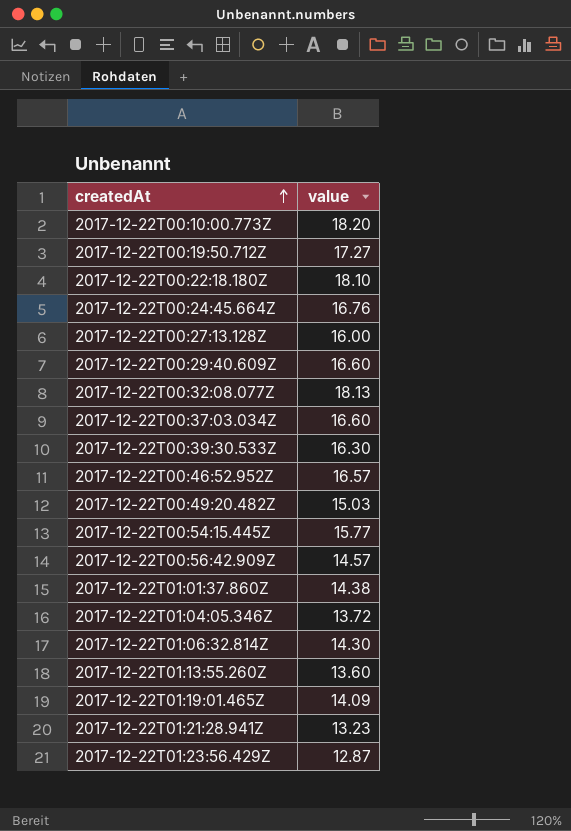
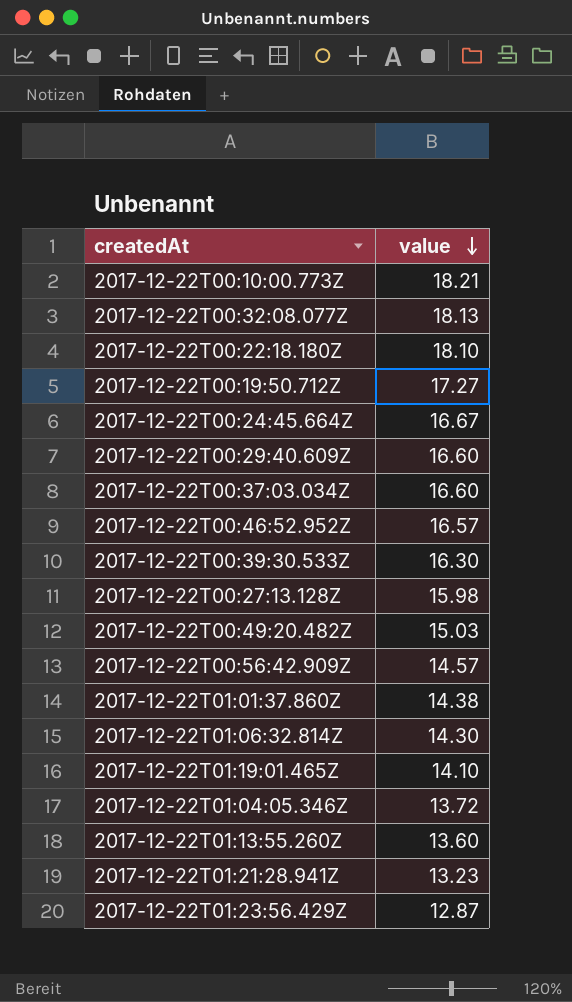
row order: createdAt ascending -> value descending
row 2017-12-22T00:54:15.445Z: 15.77 -> none
2017-12-22T00:10:00.773Z | value: 18.20 -> 18.21
2017-12-22T00:24:45.664Z | value: 16.76 -> 16.67
2017-12-22T00:27:13.128Z | value: 16.00 -> 15.98
2017-12-22T01:19:01.465Z | value: 14.09 -> 14.10

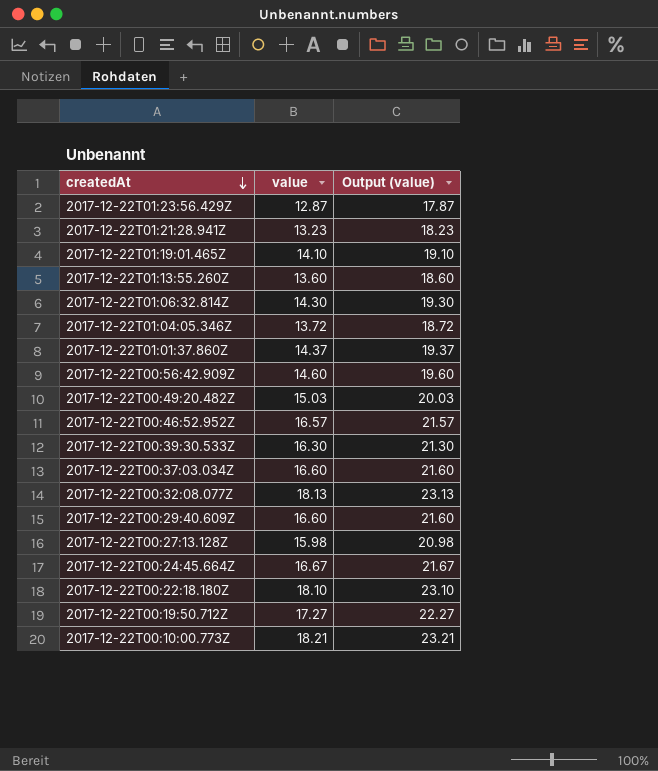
row order: value descending -> createdAt descending
column Output (value) | formula: none -> [value] + 5
2017-12-22T01:01:37.860Z | value: 14.38 -> 14.37
2017-12-22T00:56:42.909Z | value: 14.57 -> 14.60

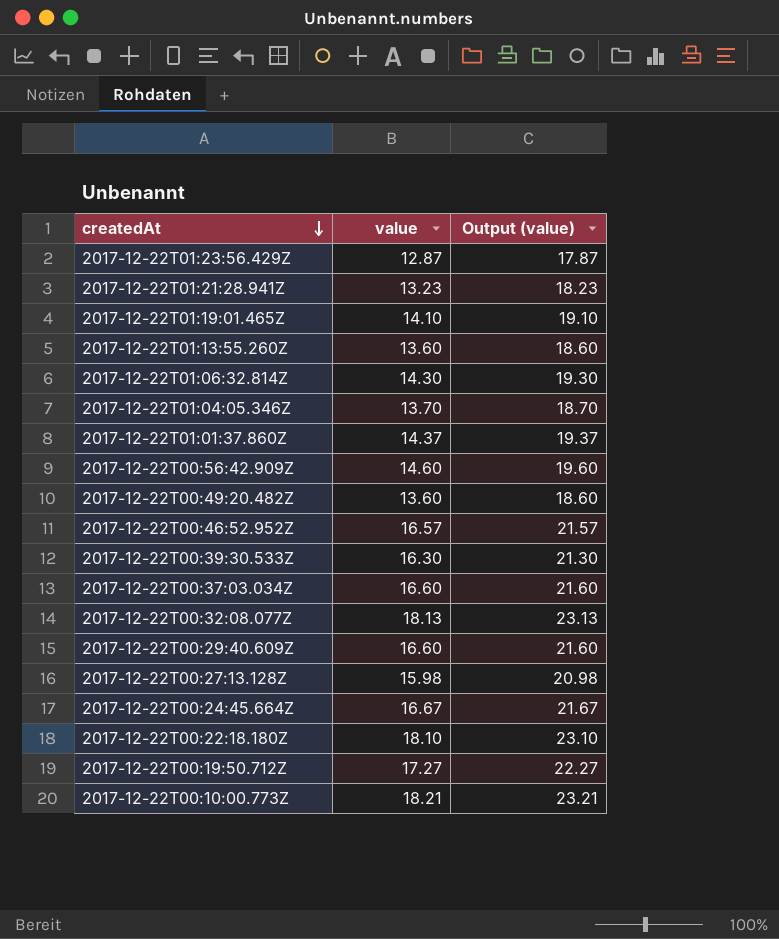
2017-12-22T01:04:05.346Z | value: 13.72 -> 13.70
2017-12-22T01:04:05.346Z | Output (value): 18.72 -> 18.70
2017-12-22T00:49:20.482Z | value: 15.03 -> 13.60
2017-12-22T00:49:20.482Z | Output (value): 20.03 -> 18.60

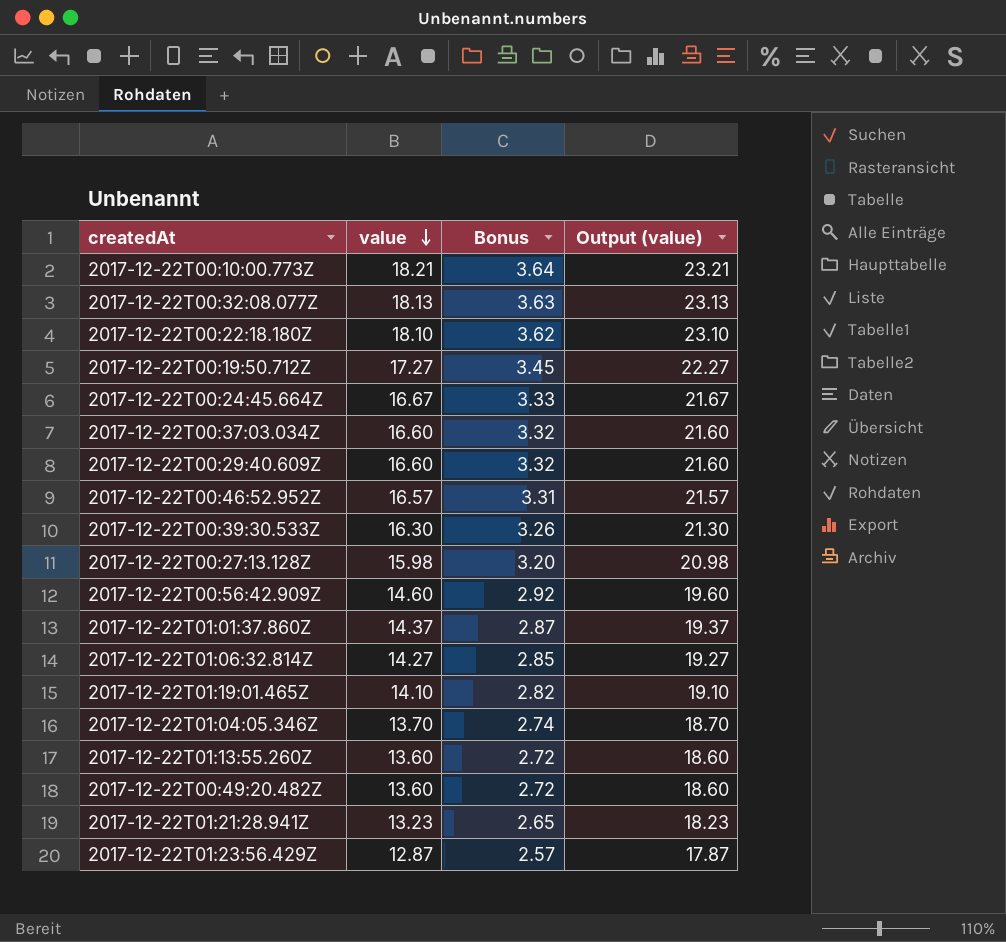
row order: createdAt descending -> value descending
column Bonus | formula: none -> [value] * 0.2
2017-12-22T01:06:32.814Z | value: 14.30 -> 14.27
2017-12-22T01:06:32.814Z | Output (value): 19.30 -> 19.27

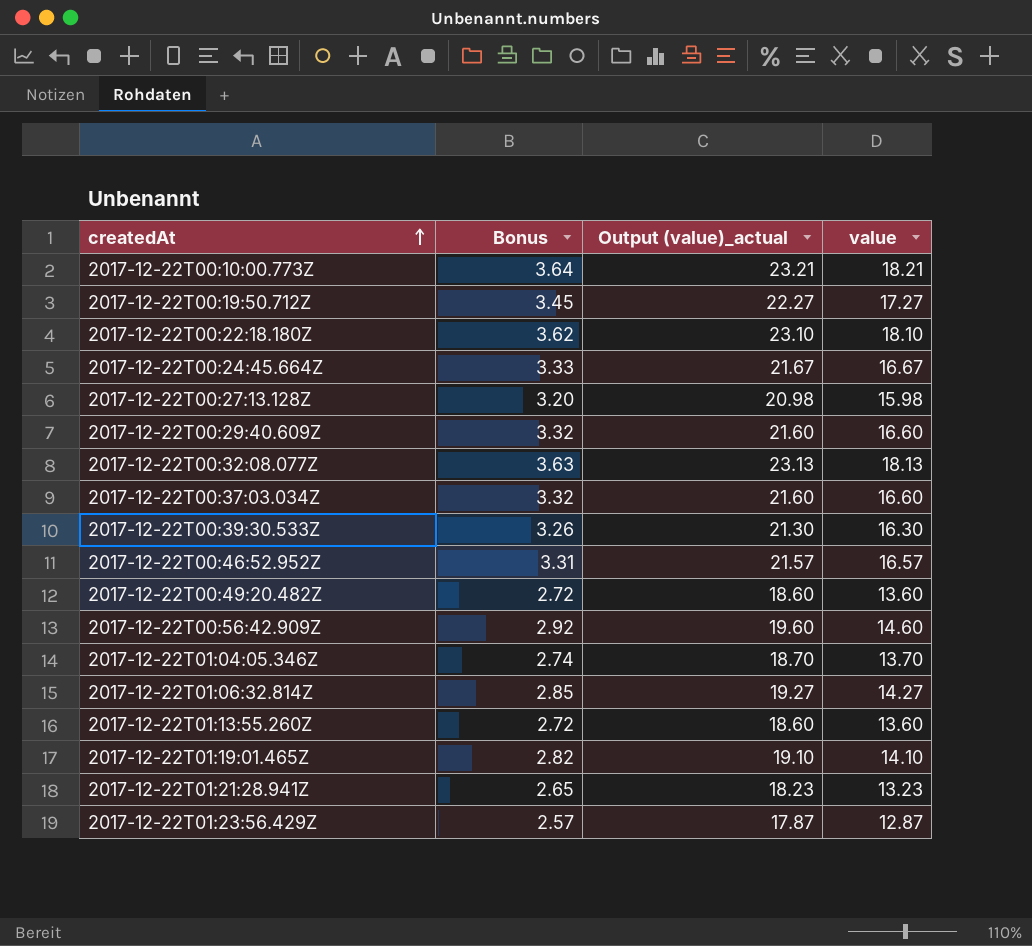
row order: value descending -> createdAt ascending
column name: Output (value) -> Output (value)_actual
column value | position: 2 -> 4
row 2017-12-22T01:01:37.860Z: 14.37 | 2.87 | 19.37 -> none

